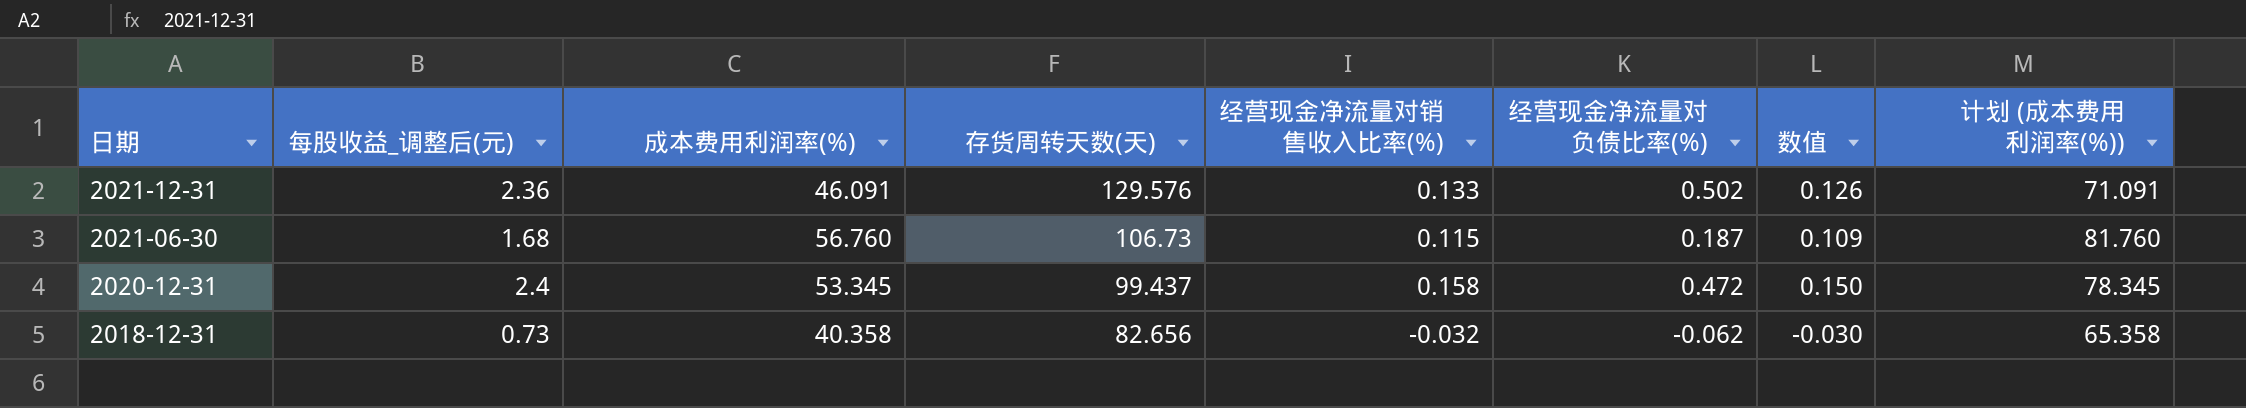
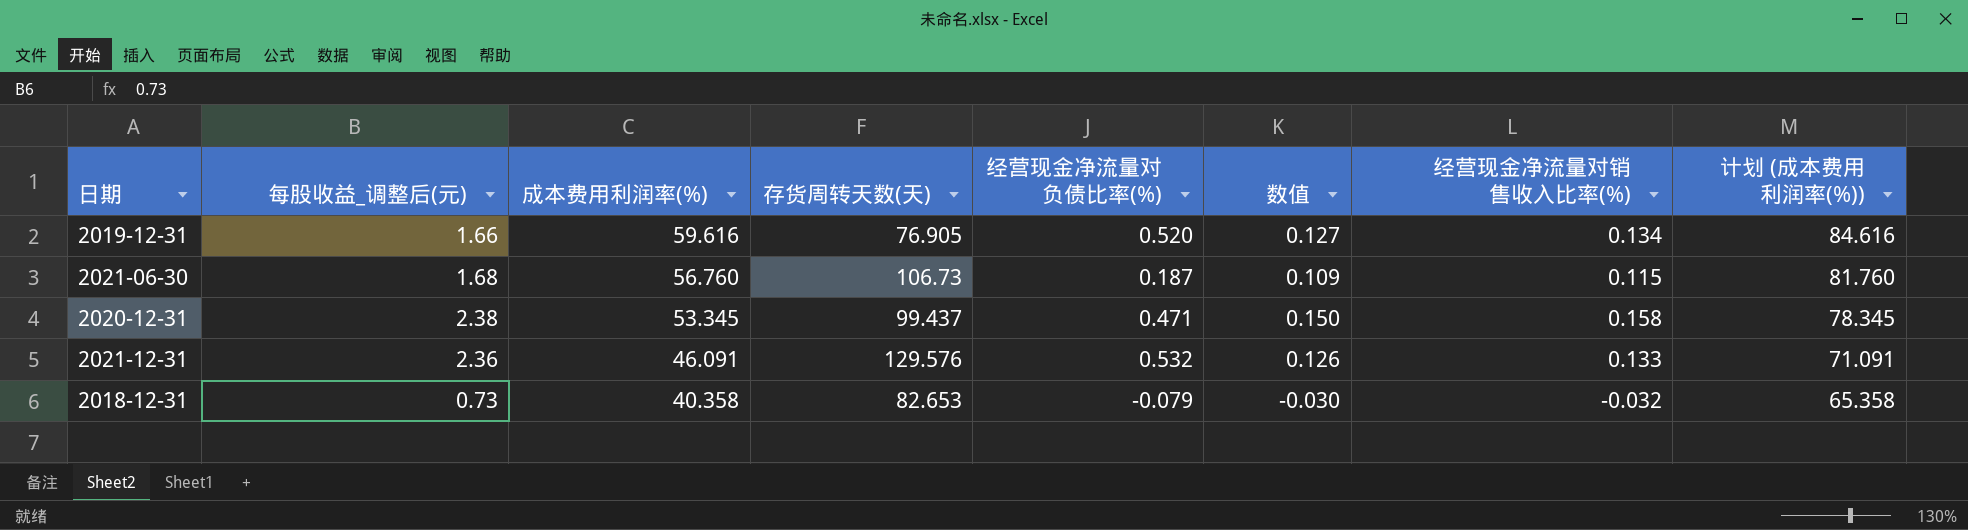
row order: 日期 descending -> 成本费用利润率(%) descending
column 经营现金净流量对销售收入比率(%) | position: 5 -> 7
row 2019-12-31: none -> 1.66 | 59.616 | 76.905 | 0.520 | 0.127 | 0.134 | 84.616
2020-12-31 | 每股收益_调整后(元): 2.4 -> 2.38
2020-12-31 | 经营现金净流量对负债比率(%): 0.472 -> 0.471
2021-12-31 | 经营现金净流量对负债比率(%): 0.502 -> 0.532
2018-12-31 | 存货周转天数(天): 82.656 -> 82.653
2018-12-31 | 经营现金净流量对负债比率(%): -0.062 -> -0.079

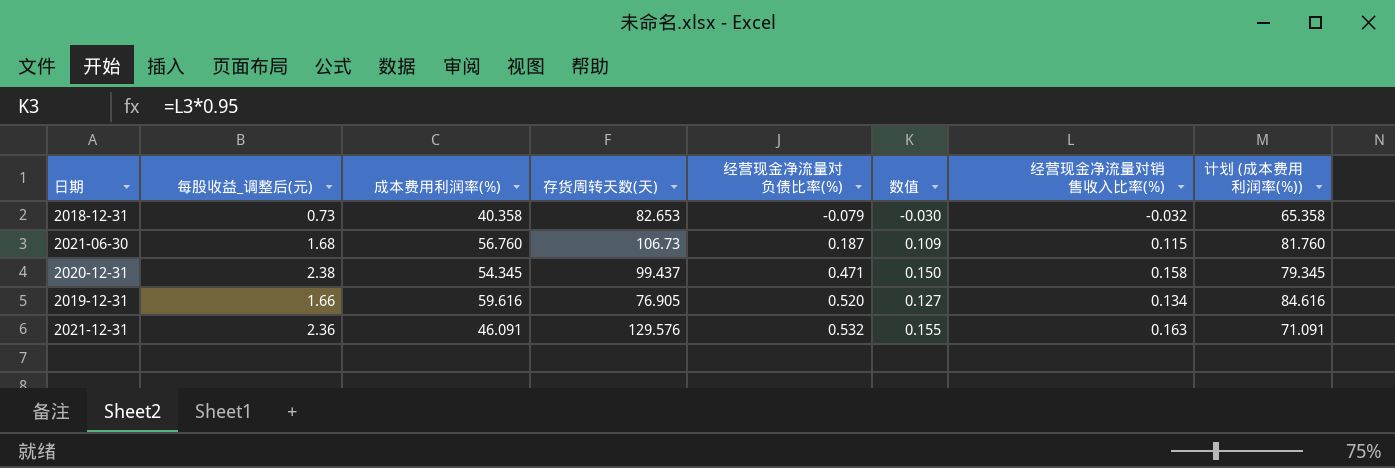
row order: 成本费用利润率(%) descending -> 经营现金净流量对负债比率(%) ascending
2020-12-31 | 成本费用利润率(%): 53.345 -> 54.345
2020-12-31 | 计划 (成本费用利润率(%)): 78.345 -> 79.345
2021-12-31 | 数值: 0.126 -> 0.155
2021-12-31 | 经营现金净流量对销售收入比率(%): 0.133 -> 0.163

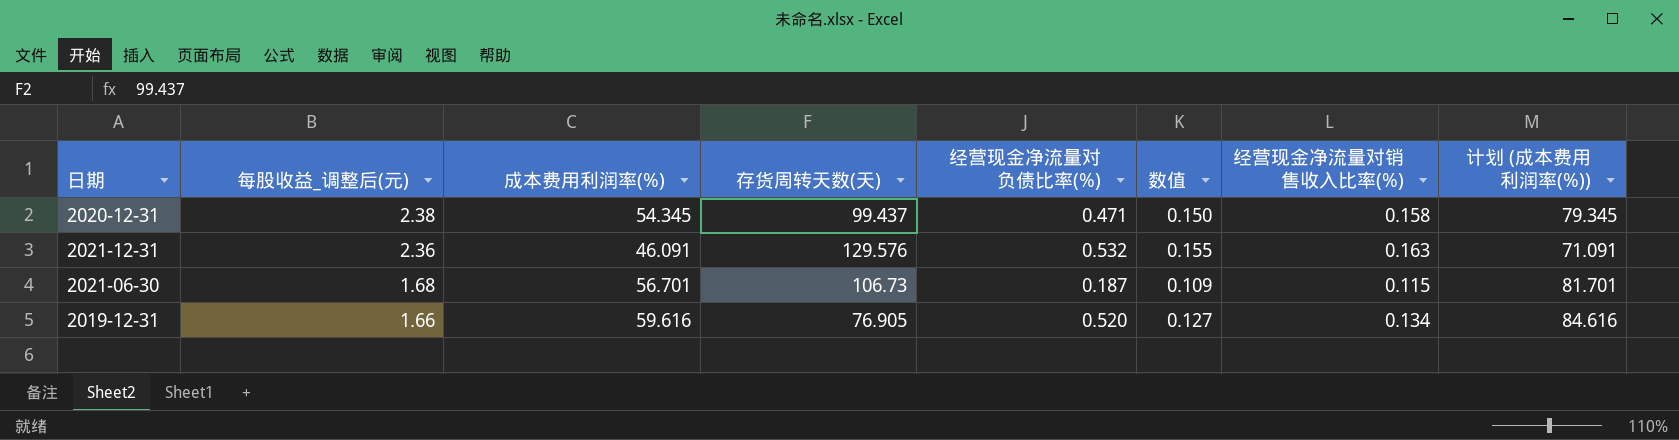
row order: 经营现金净流量对负债比率(%) ascending -> 每股收益_调整后(元) descending
row 2018-12-31: 0.73 | 40.358 | 82.653 | -0.079 | -0.030 | -0.032 | 65.358 -> none
2021-06-30 | 成本费用利润率(%): 56.760 -> 56.701
2021-06-30 | 计划 (成本费用利润率(%)): 81.760 -> 81.701

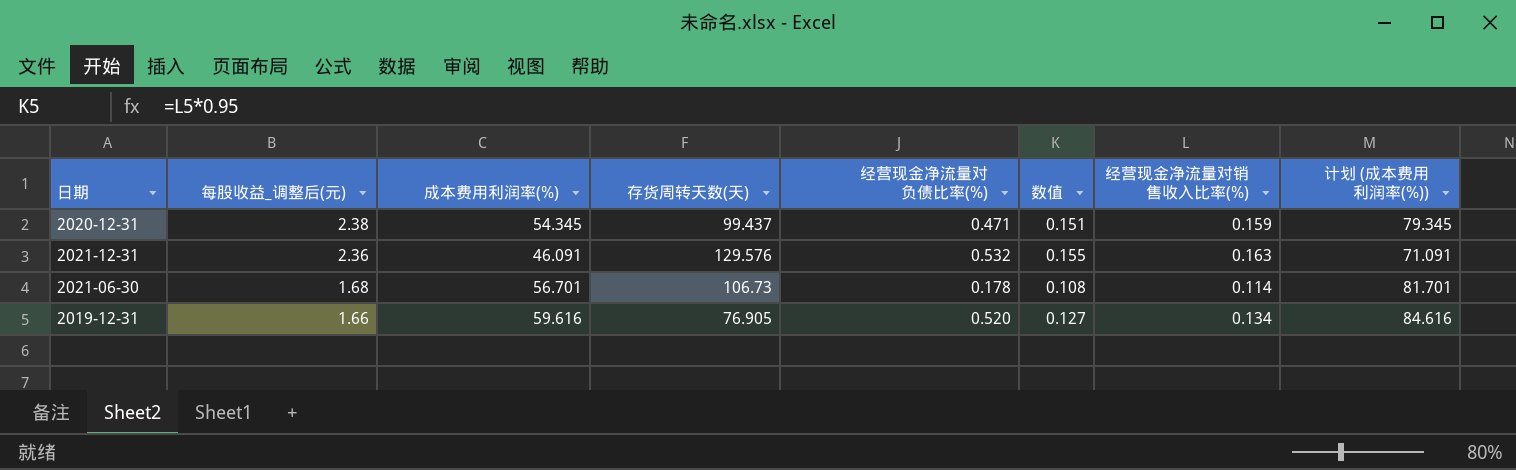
2020-12-31 | 数值: 0.150 -> 0.151
2020-12-31 | 经营现金净流量对销售收入比率(%): 0.158 -> 0.159
2021-06-30 | 经营现金净流量对负债比率(%): 0.187 -> 0.178
2021-06-30 | 数值: 0.109 -> 0.108
2021-06-30 | 经营现金净流量对销售收入比率(%): 0.115 -> 0.114

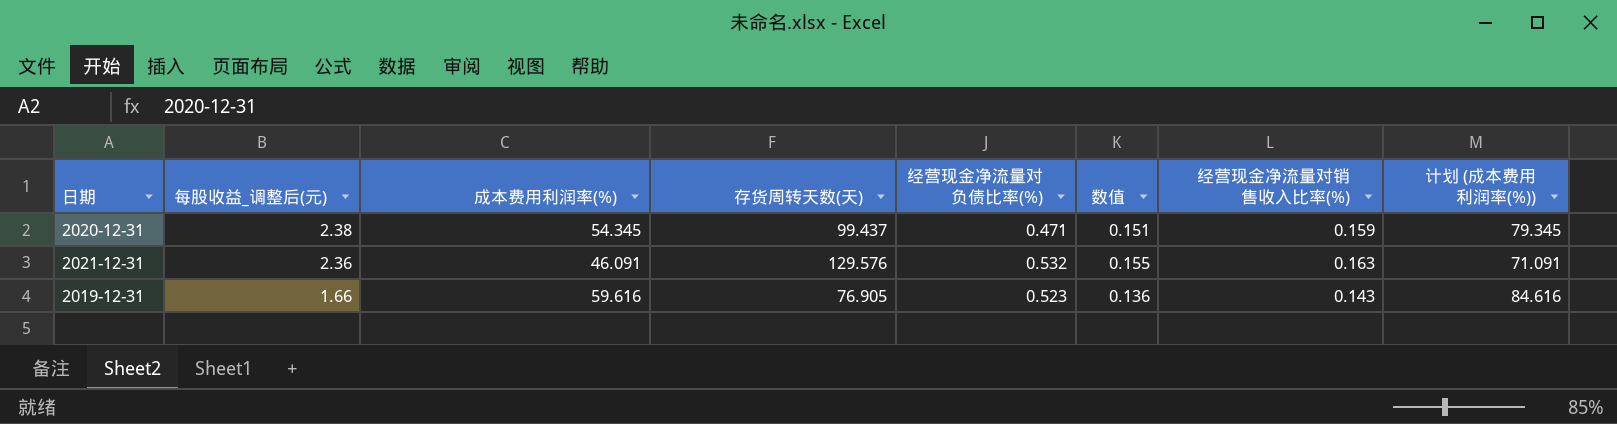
row 2021-06-30: 1.68 | 56.701 | 106.73 | 0.178 | 0.108 | 0.114 | 81.701 -> none
2019-12-31 | 经营现金净流量对负债比率(%): 0.520 -> 0.523
2019-12-31 | 数值: 0.127 -> 0.136
2019-12-31 | 经营现金净流量对销售收入比率(%): 0.134 -> 0.143

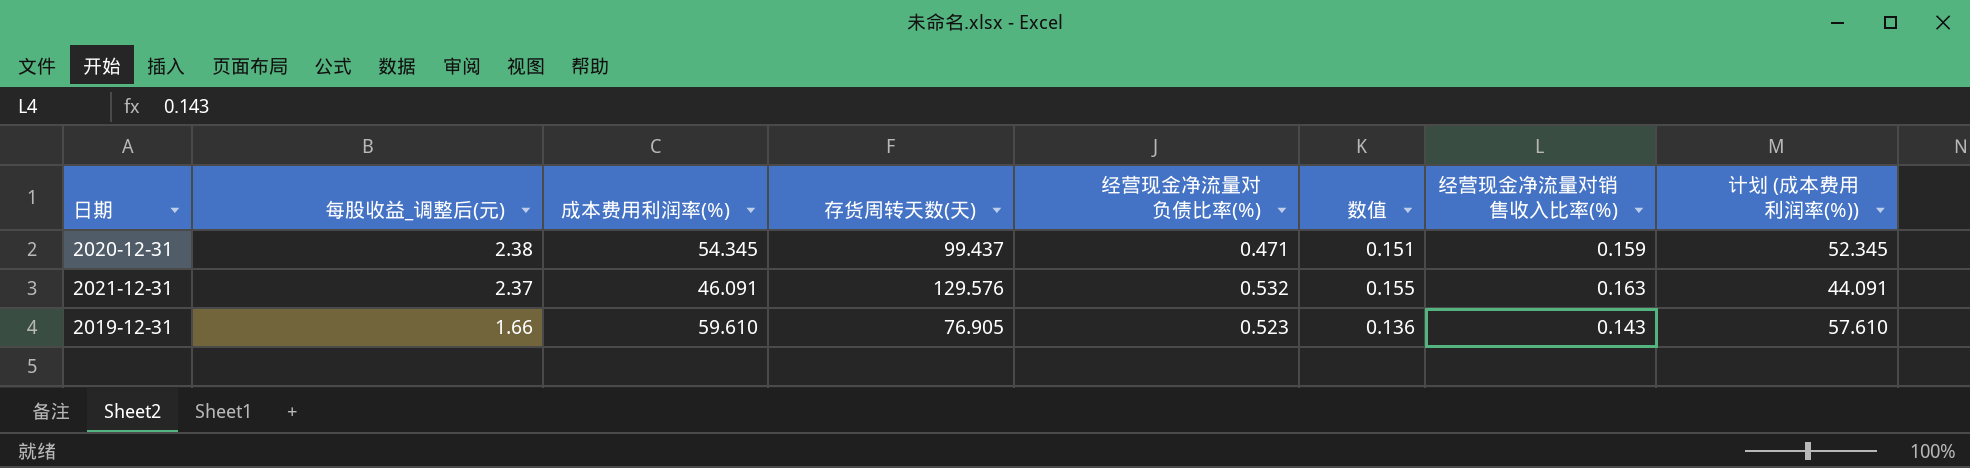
column 计划 (成本费用利润率(%)) | formula: [成本费用利润率(%)] + 25 -> [成本费用利润率(%)] - 2
2021-12-31 | 每股收益_调整后(元): 2.36 -> 2.37
2019-12-31 | 成本费用利润率(%): 59.616 -> 59.610

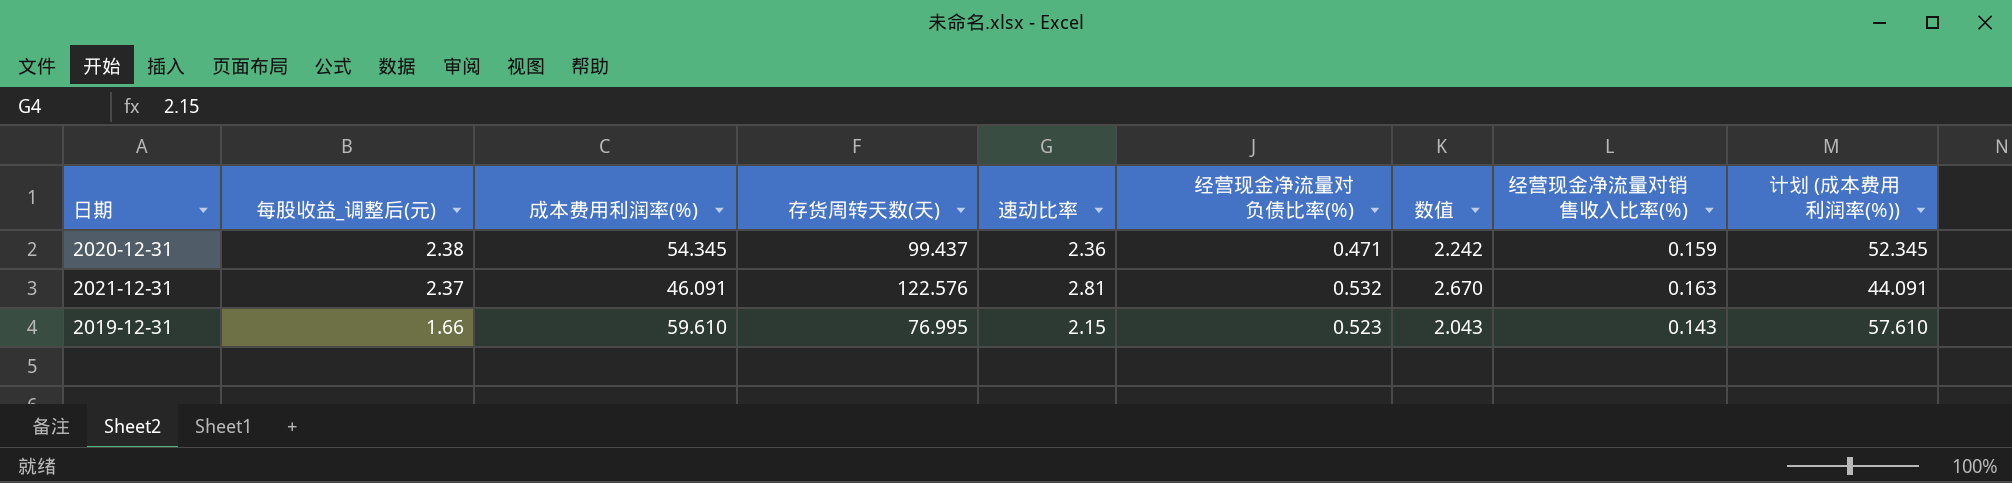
column 速动比率 | position: none -> 5
column 数值 | formula: [经营现金净流量对销售收入比率(%)] * 0.95 -> [速动比率] * 0.95
2021-12-31 | 存货周转天数(天): 129.576 -> 122.576
2019-12-31 | 存货周转天数(天): 76.905 -> 76.995

